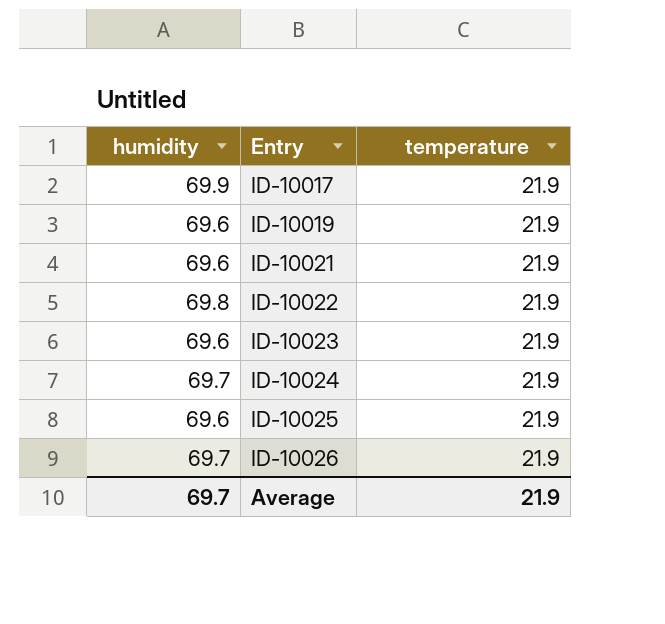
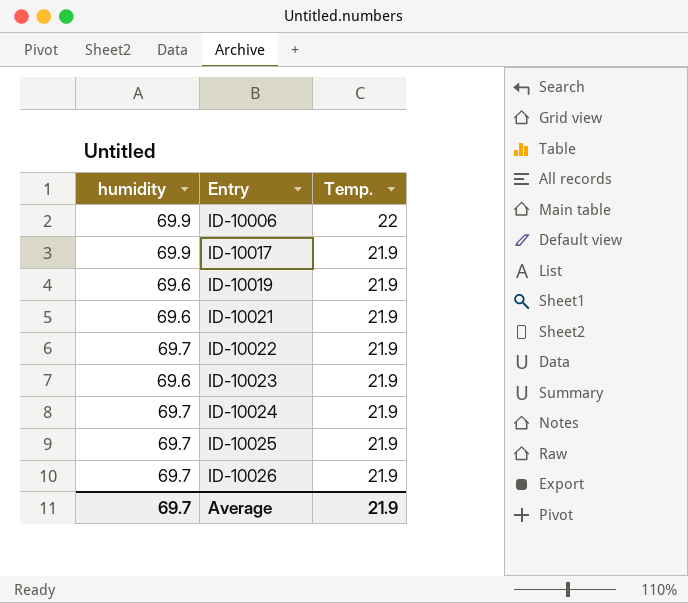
column name: temperature -> Temp.
row ID-10006: none -> 69.9 | 22
ID-10022 | humidity: 69.8 -> 69.7
ID-10025 | humidity: 69.6 -> 69.7

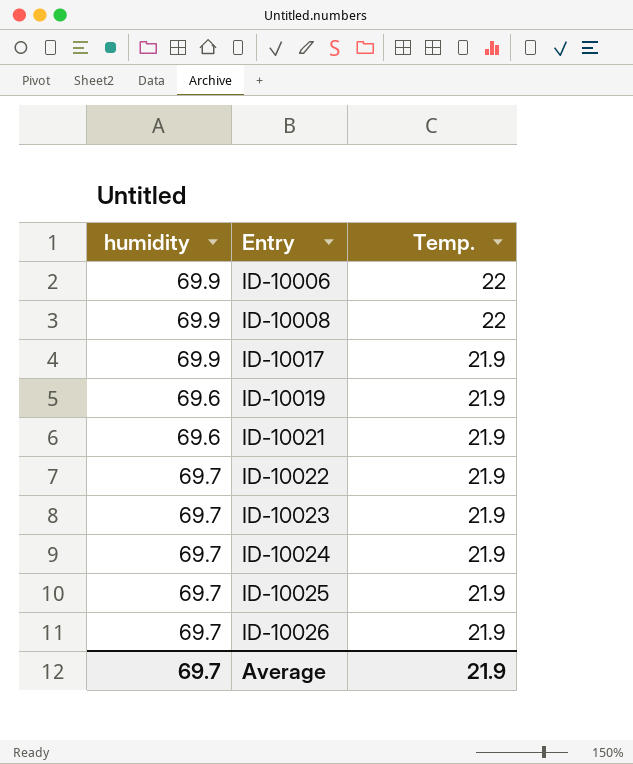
row ID-10008: none -> 69.9 | 22
ID-10023 | humidity: 69.6 -> 69.7

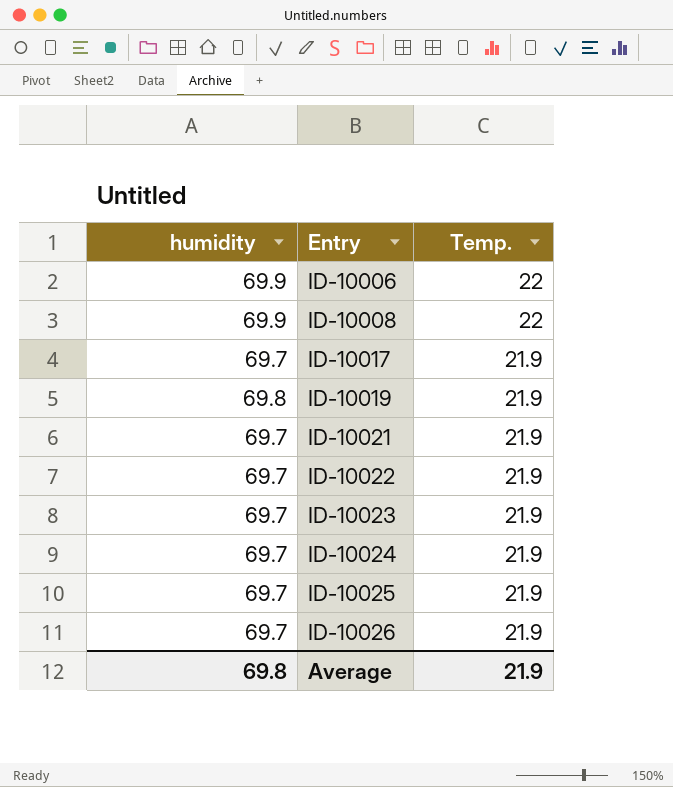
ID-10017 | humidity: 69.9 -> 69.7
ID-10019 | humidity: 69.6 -> 69.8
ID-10021 | humidity: 69.6 -> 69.7
Average | humidity: 69.7 -> 69.8

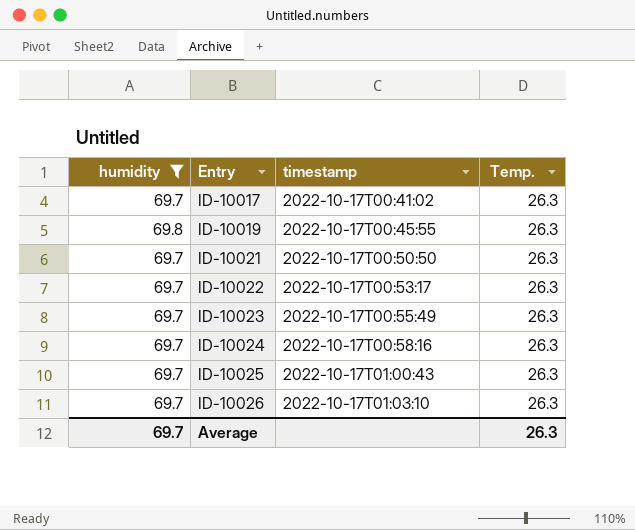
filter: none -> humidity != 69.9
column timestamp | position: none -> 3
ID-10017 | Temp.: 21.9 -> 26.3
ID-10019 | Temp.: 21.9 -> 26.3
ID-10021 | Temp.: 21.9 -> 26.3
ID-10022 | Temp.: 21.9 -> 26.3
ID-10023 | Temp.: 21.9 -> 26.3
ID-10024 | Temp.: 21.9 -> 26.3
ID-10025 | Temp.: 21.9 -> 26.3
ID-10026 | Temp.: 21.9 -> 26.3
Average | humidity: 69.8 -> 69.7
Average | Temp.: 21.9 -> 26.3

